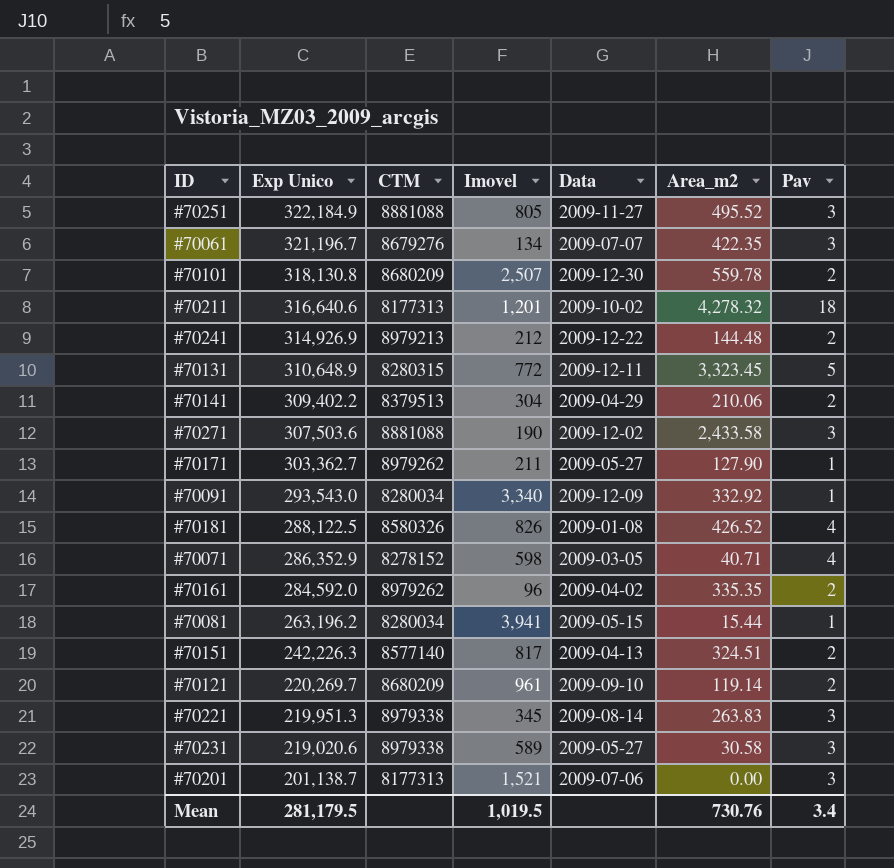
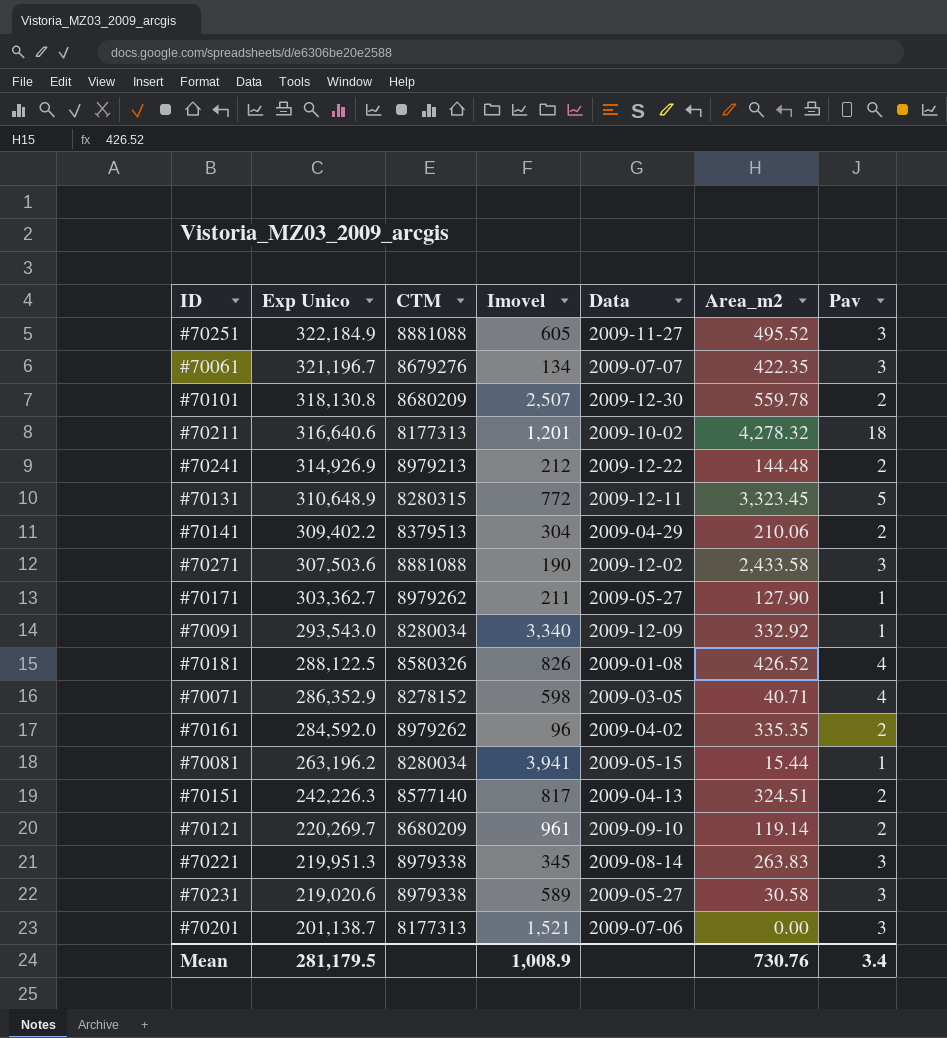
#70251 | Imovel: 805 -> 605
Mean | Imovel: 1,019.5 -> 1,008.9

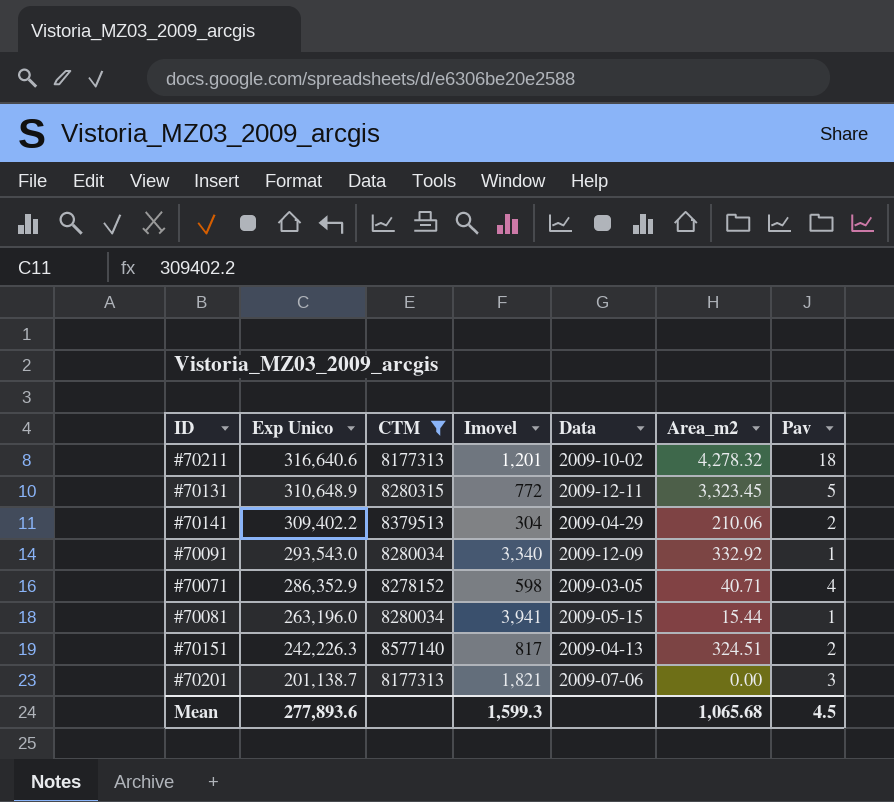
filter: none -> CTM <= 8577140
#70081 | Exp Unico: 263,196.2 -> 263,196.0
#70201 | Imovel: 1,521 -> 1,821
Mean | Exp Unico: 281,179.5 -> 277,893.6
Mean | Imovel: 1,008.9 -> 1,599.3
Mean | Area_m2: 730.76 -> 1,065.68
Mean | Pav: 3.4 -> 4.5

